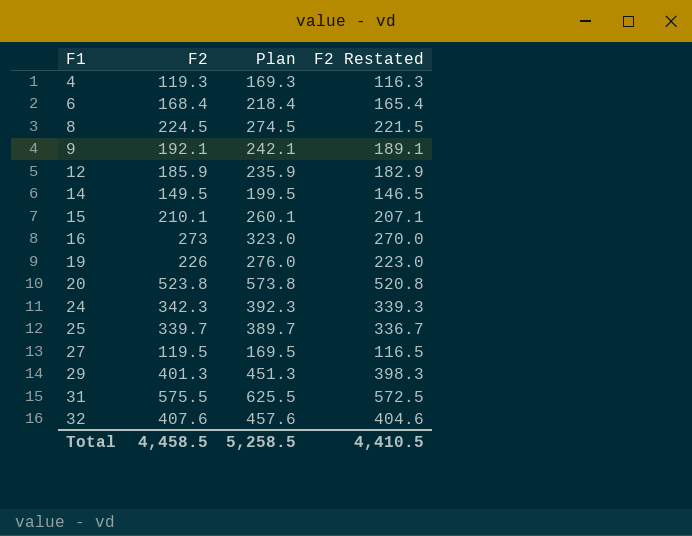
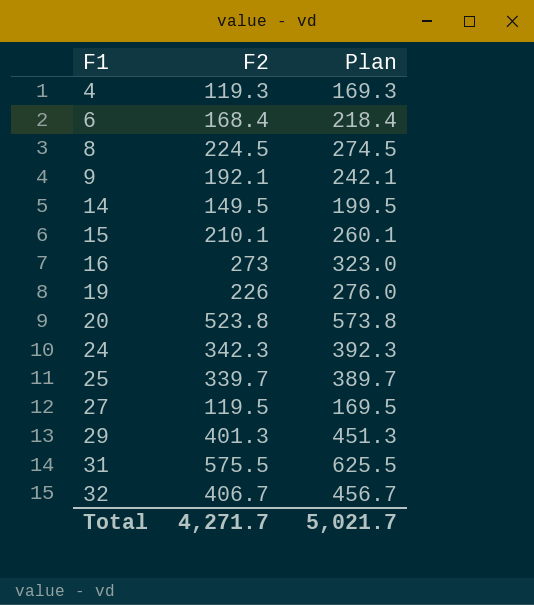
column F2 Restated | formula: [F2] - 3 -> none
row 12: 185.9 | 235.9 | 182.9 -> none
32 | F2: 407.6 -> 406.7
32 | Plan: 457.6 -> 456.7
Total | F2: 4,458.5 -> 4,271.7
Total | Plan: 5,258.5 -> 5,021.7

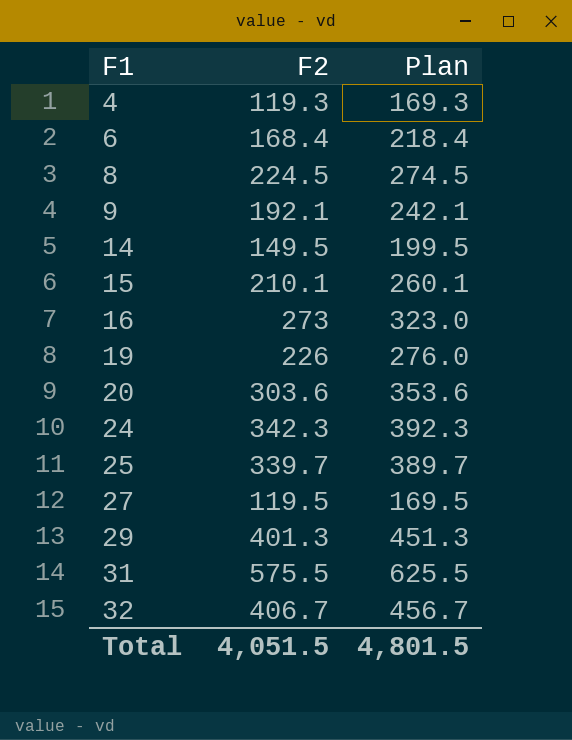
20 | F2: 523.8 -> 303.6
20 | Plan: 573.8 -> 353.6
Total | F2: 4,271.7 -> 4,051.5
Total | Plan: 5,021.7 -> 4,801.5

